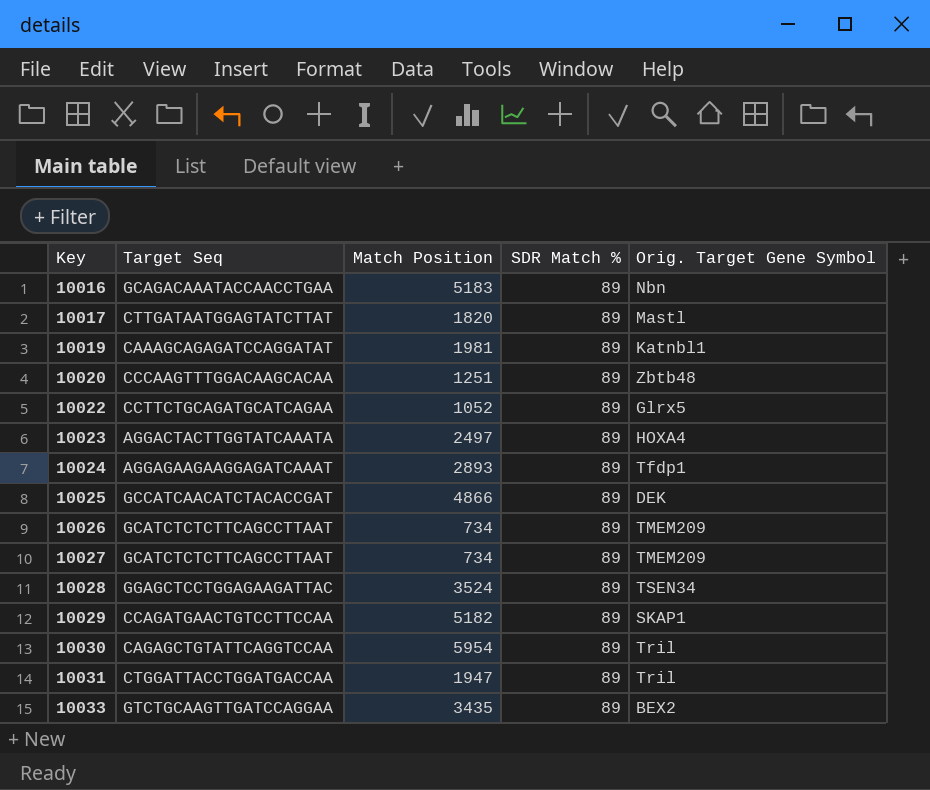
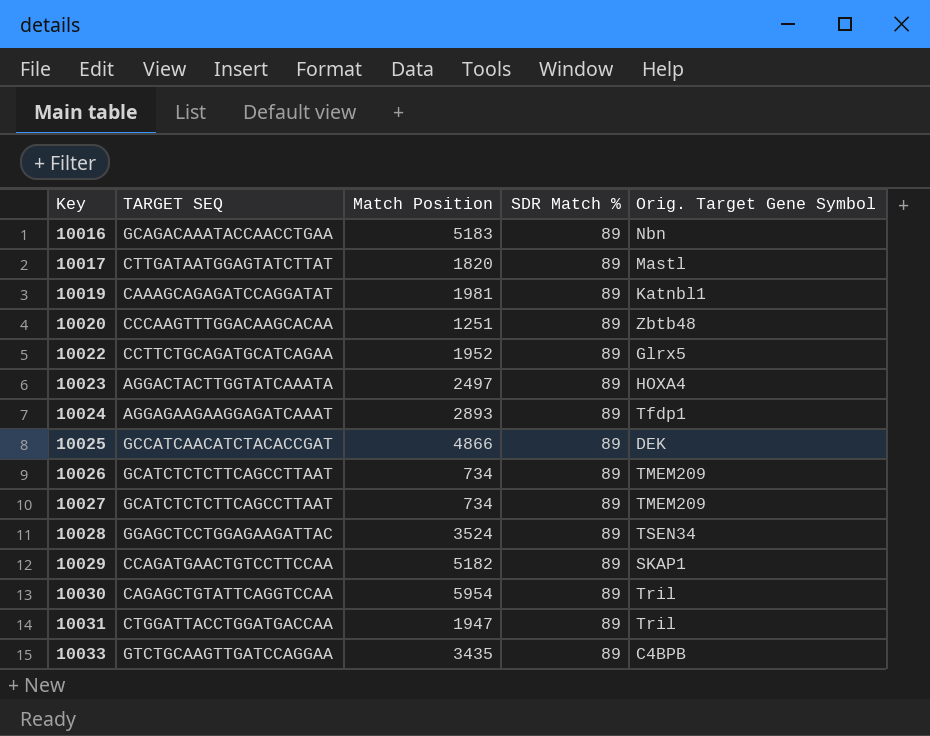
column name: Target Seq -> TARGET SEQ
10022 | Match Position: 1052 -> 1952
10033 | Orig. Target Gene Symbol: BEX2 -> C4BPB

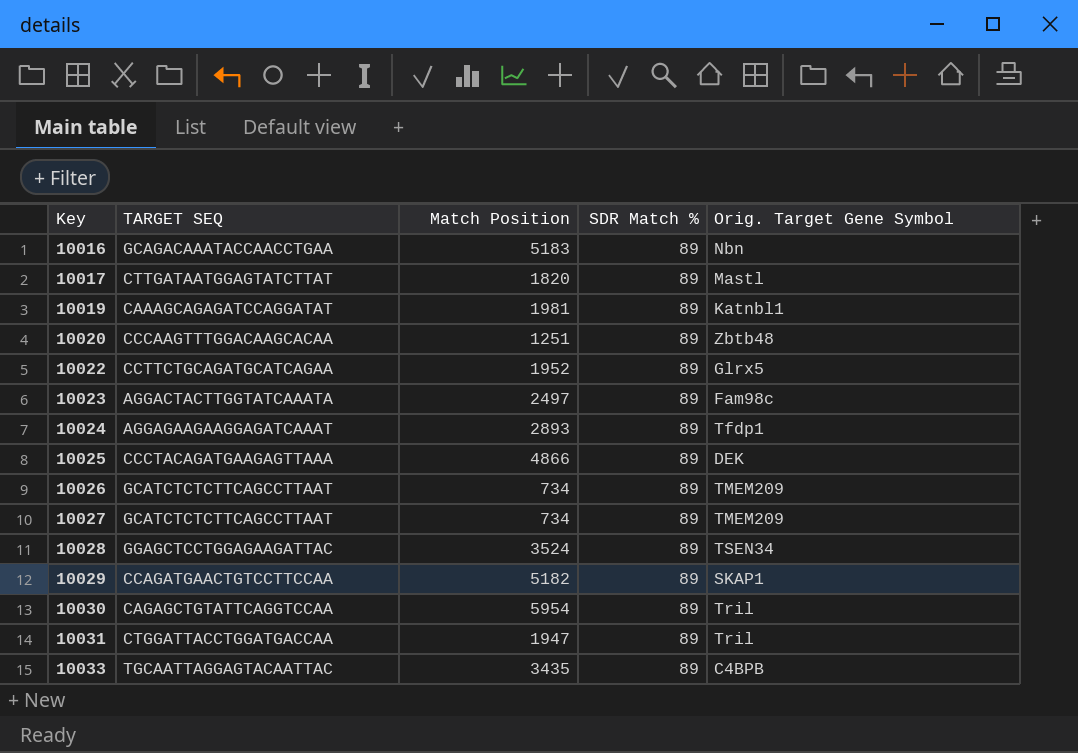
10023 | Orig. Target Gene Symbol: HOXA4 -> Fam98c
10025 | TARGET SEQ: GCCATCAACATCTACACCGAT -> CCCTACAGATGAAGAGTTAAA
10033 | TARGET SEQ: GTCTGCAAGTTGATCCAGGAA -> TGCAATTAGGAGTACAATTAC

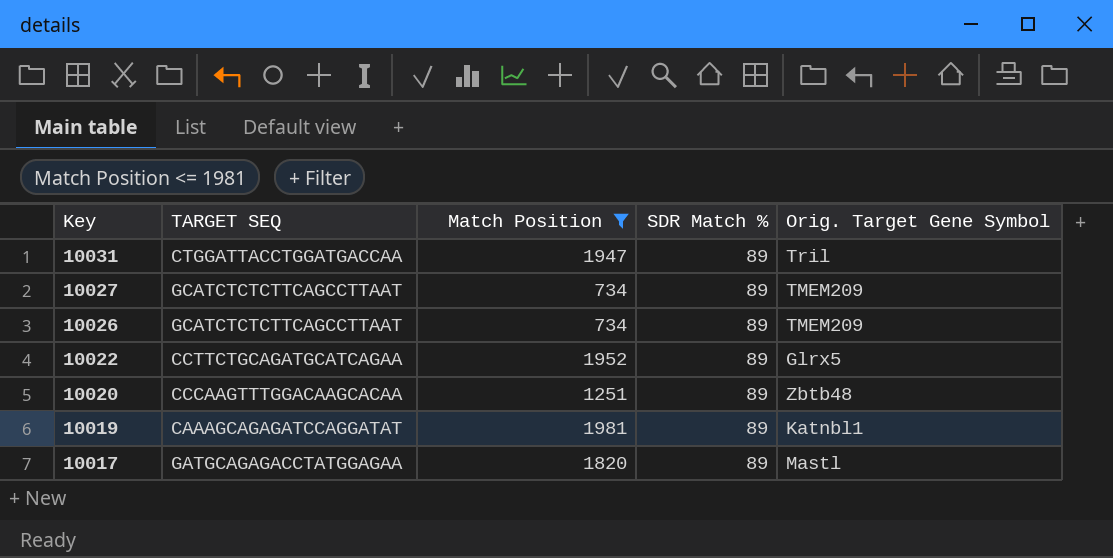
filter: none -> Match Position <= 1981
row order: Key ascending -> Key descending
10017 | TARGET SEQ: CTTGATAATGGAGTATCTTAT -> GATGCAGAGACCTATGGAGAA

